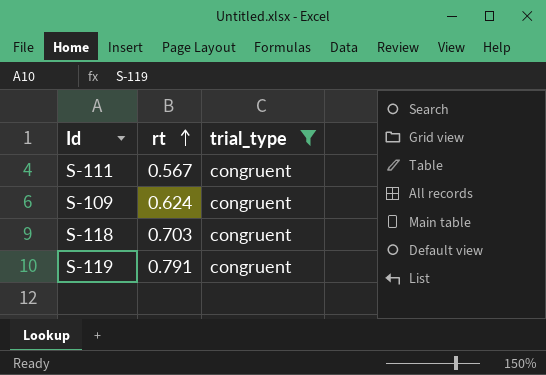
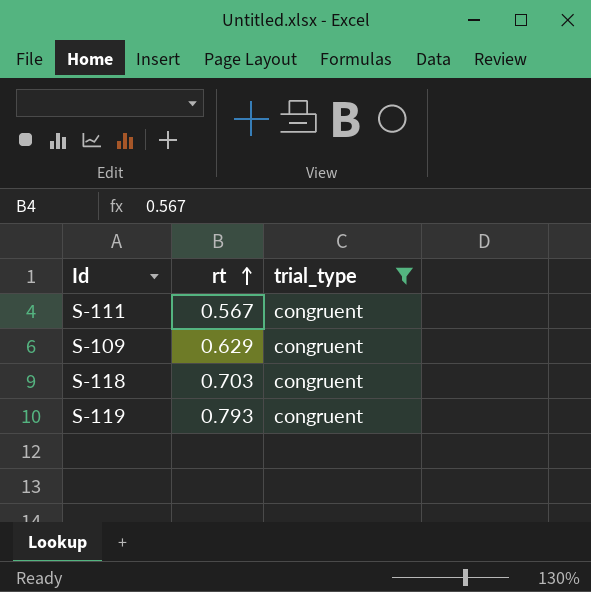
S-109 | rt: 0.624 -> 0.629
S-119 | rt: 0.791 -> 0.793

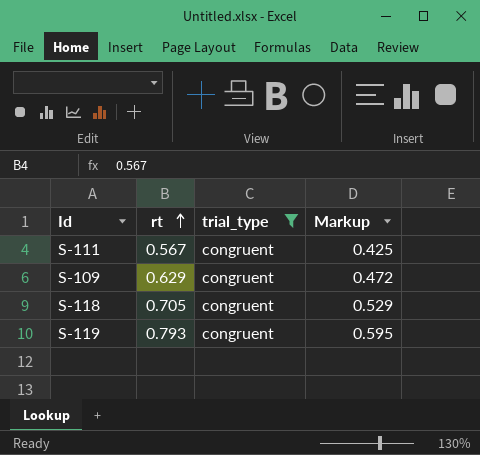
column Markup | formula: none -> [rt] * 0.75
S-118 | rt: 0.703 -> 0.705

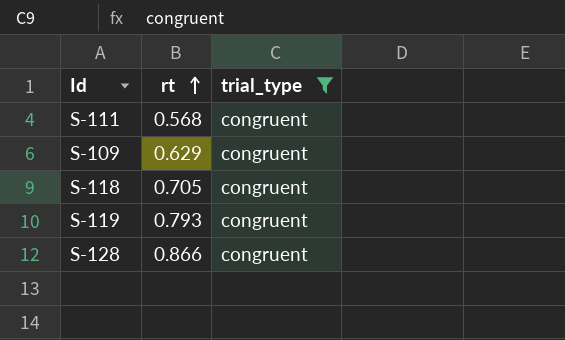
column Markup | formula: [rt] * 0.75 -> none
S-111 | rt: 0.567 -> 0.568
row S-128: none -> 0.866 | congruent

